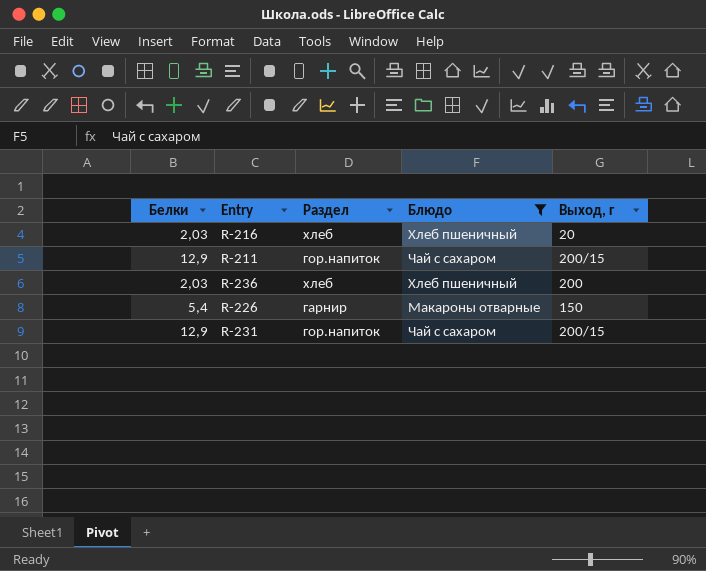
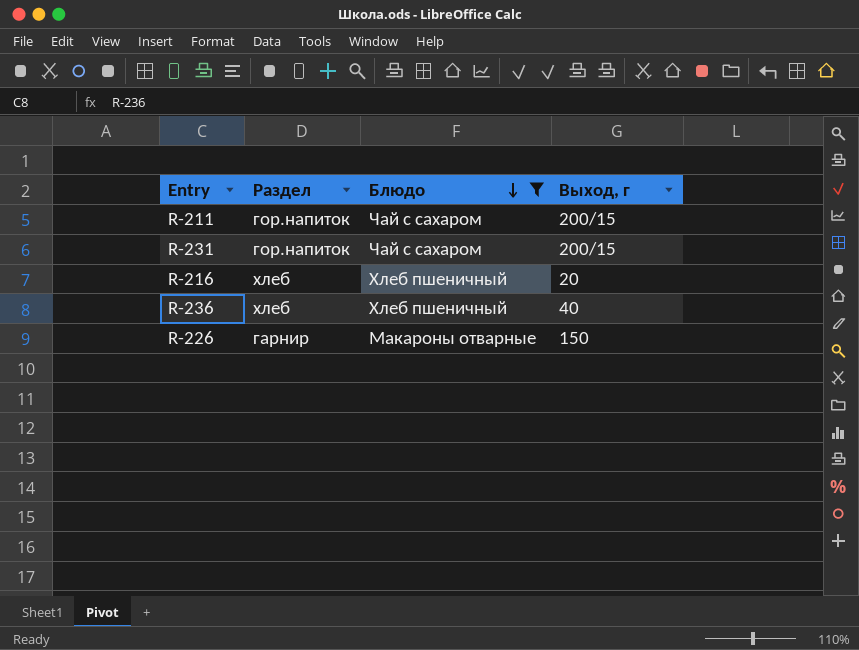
row order: none -> Блюдо descending
column Белки | position: 1 -> none
R-236 | Выход, г: 200 -> 40

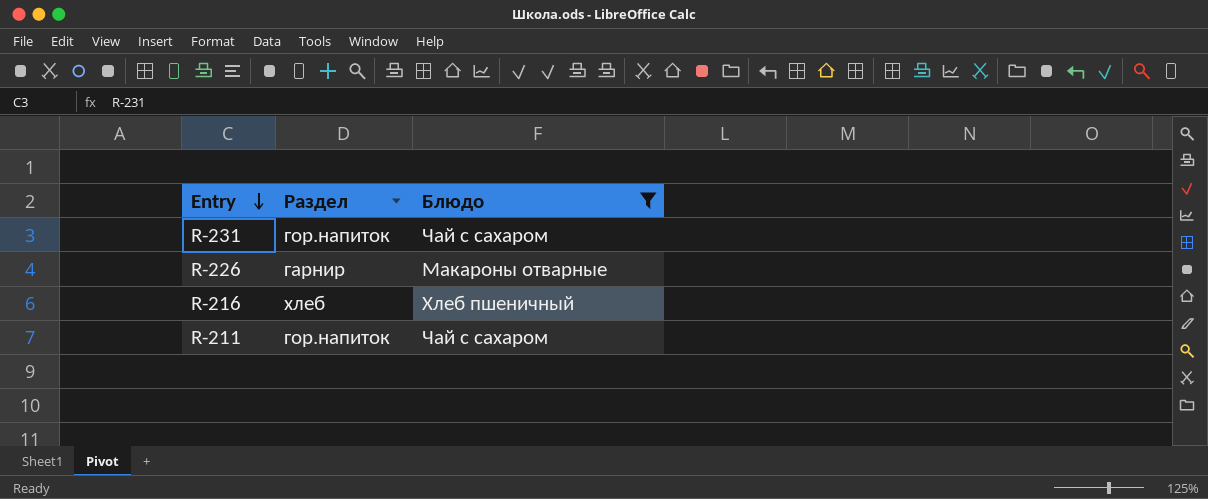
row order: Блюдо descending -> Entry descending
column Выход, г | position: 4 -> none
row R-236: хлеб | Хлеб пшеничный | 40 -> none

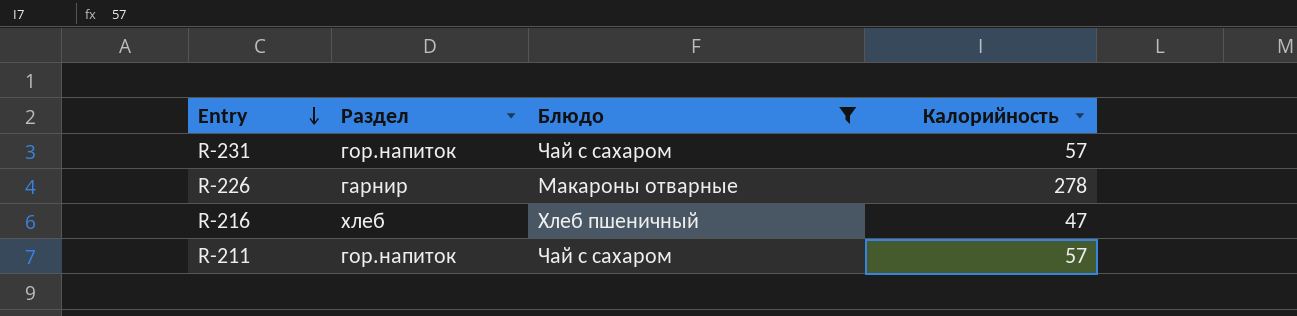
column Калорийность | position: none -> 4

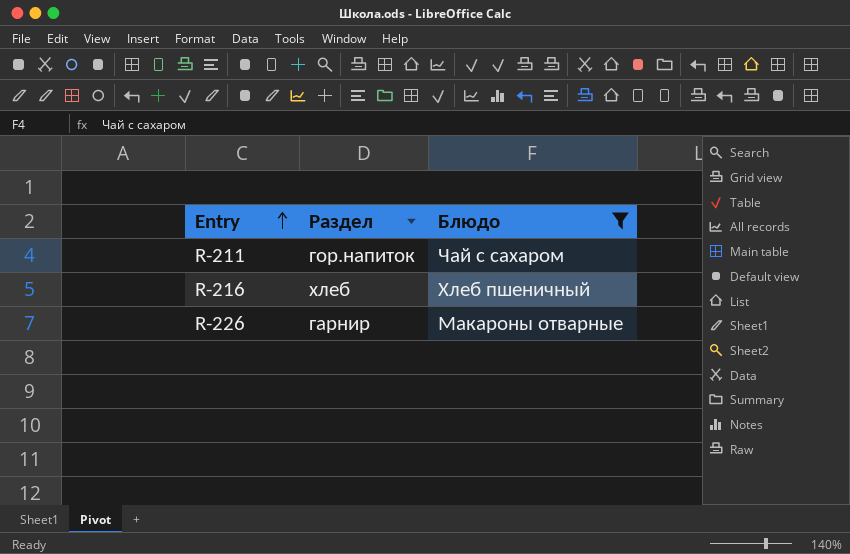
row order: Entry descending -> Entry ascending
column Калорийность | position: 4 -> none
row R-231: гор.напиток | Чай с сахаром | 57 -> none

